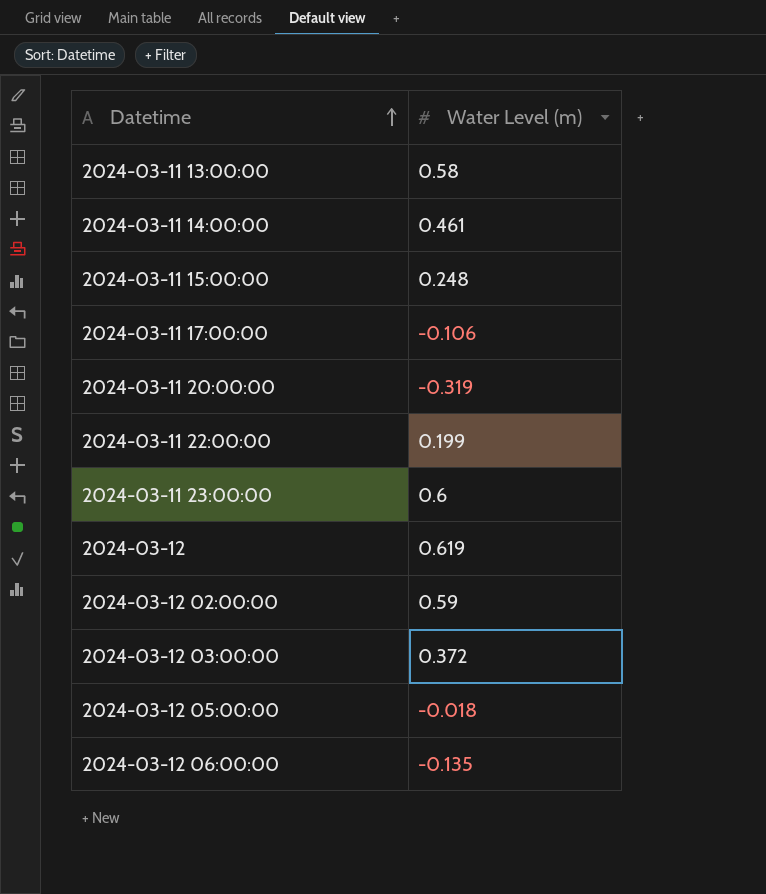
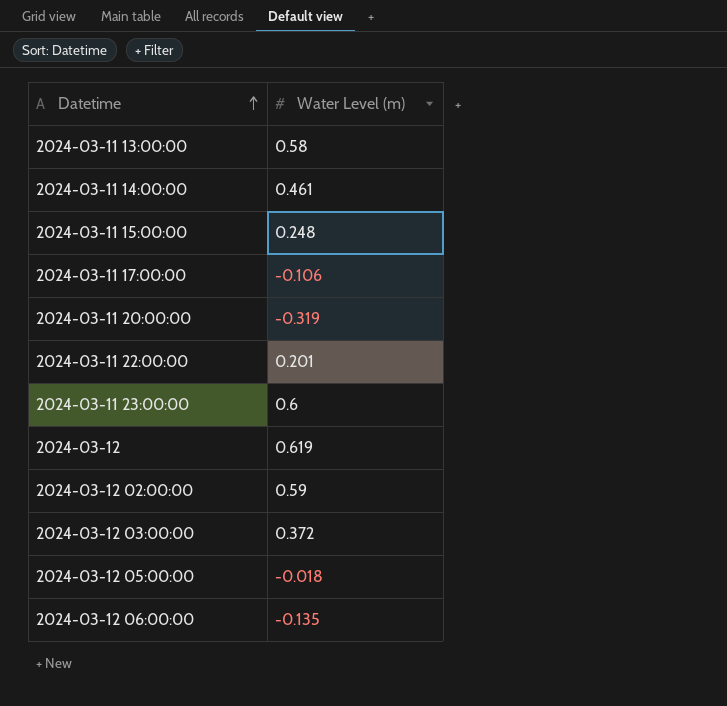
2024-03-11 22:00:00 | Water Level (m): 0.199 -> 0.201

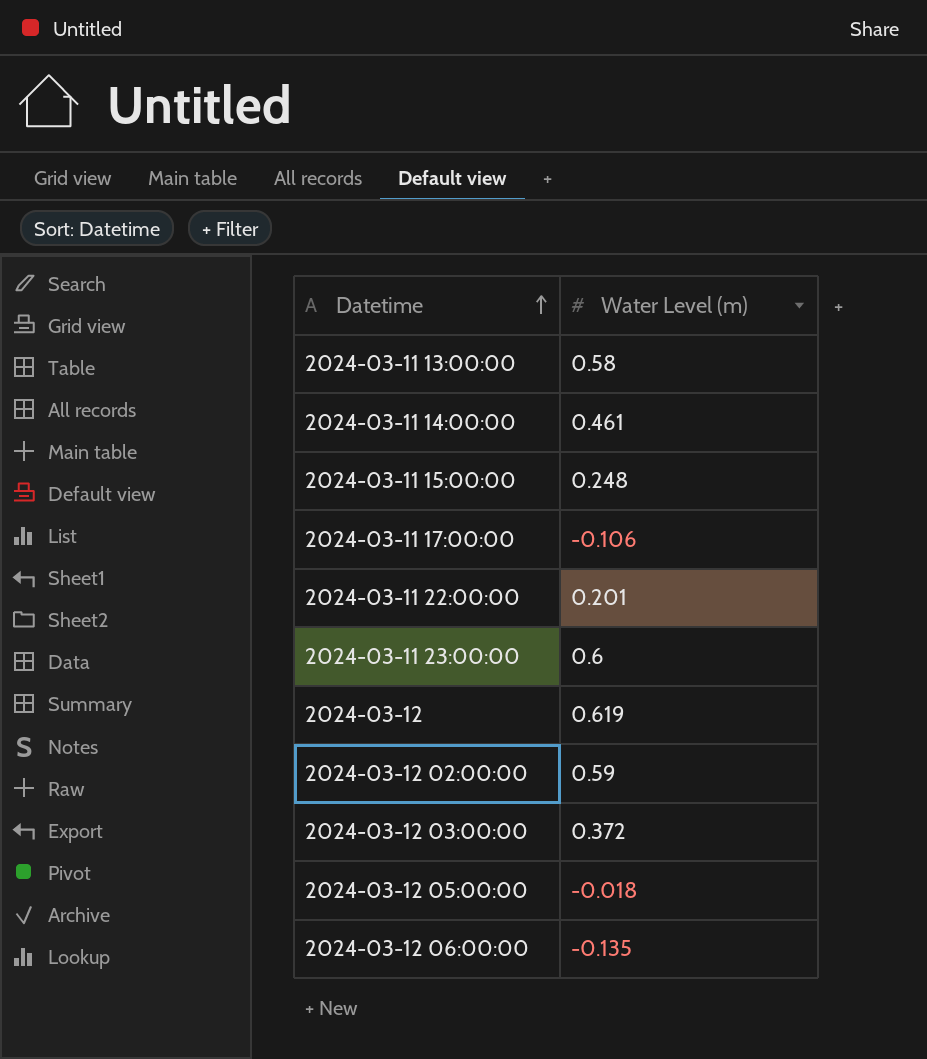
row 2024-03-11 20:00:00: -0.319 -> none

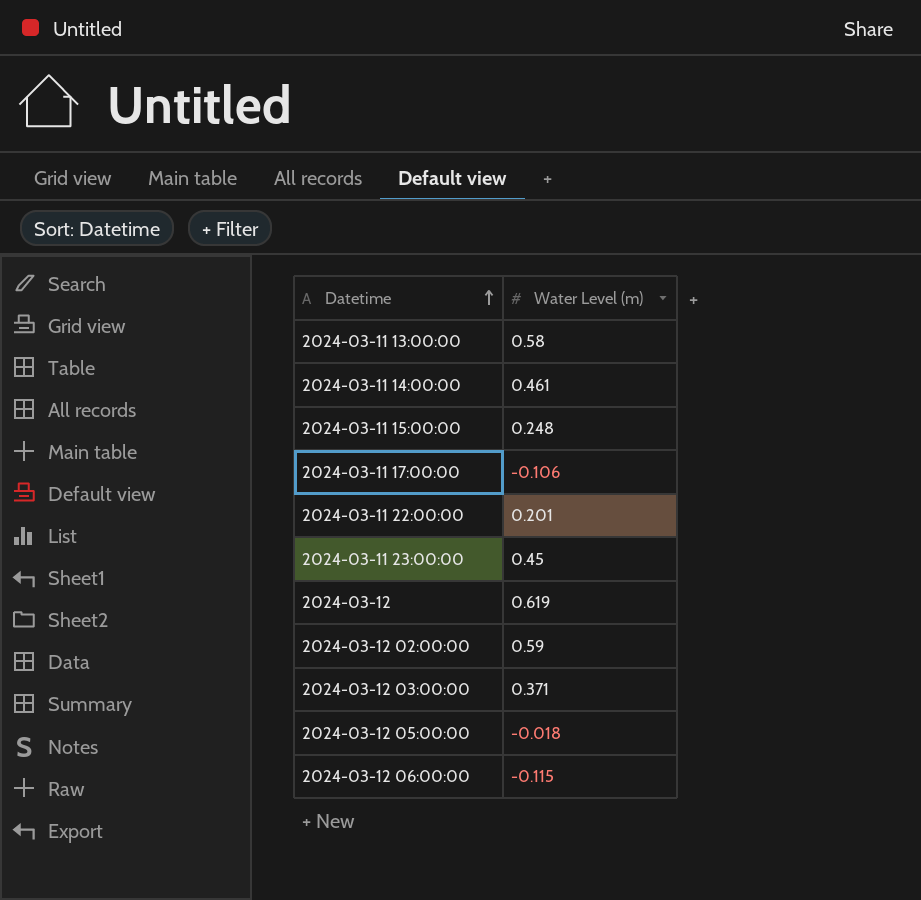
2024-03-11 23:00:00 | Water Level (m): 0.6 -> 0.45
2024-03-12 03:00:00 | Water Level (m): 0.372 -> 0.371
2024-03-12 06:00:00 | Water Level (m): -0.135 -> -0.115

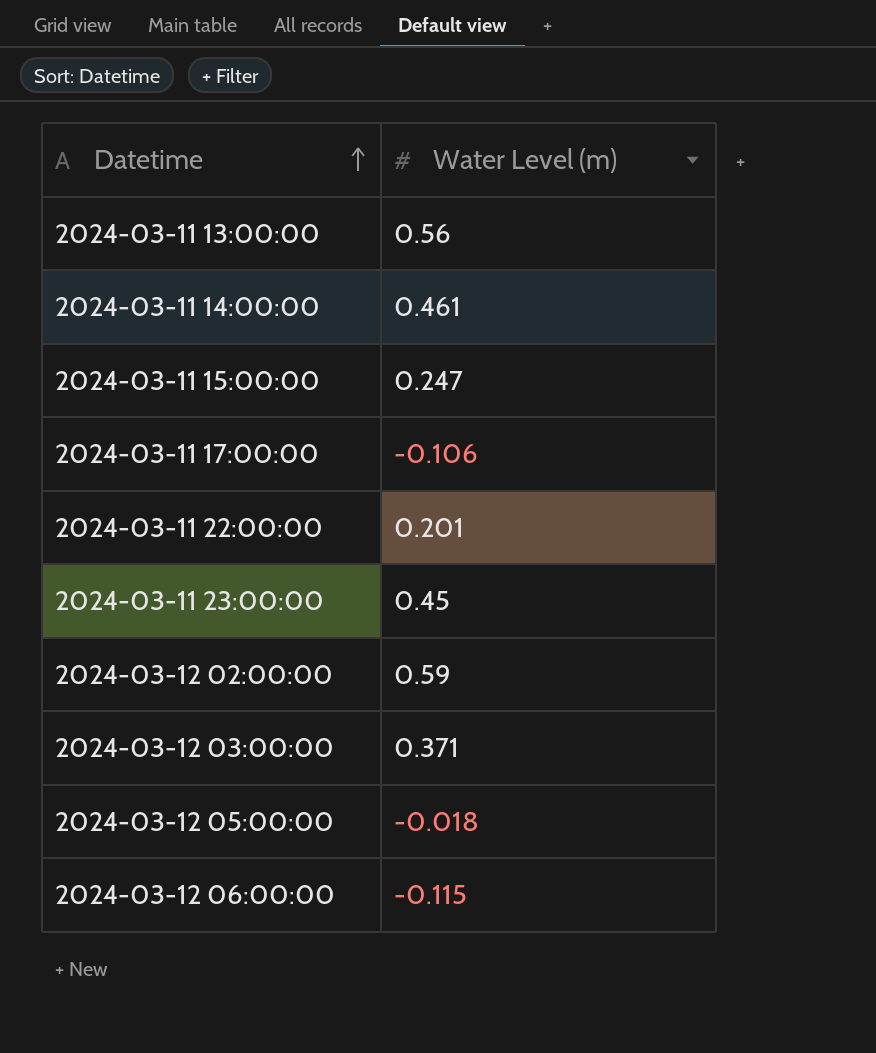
row 2024-03-12: 0.619 -> none
2024-03-11 13:00:00 | Water Level (m): 0.58 -> 0.56
2024-03-11 15:00:00 | Water Level (m): 0.248 -> 0.247

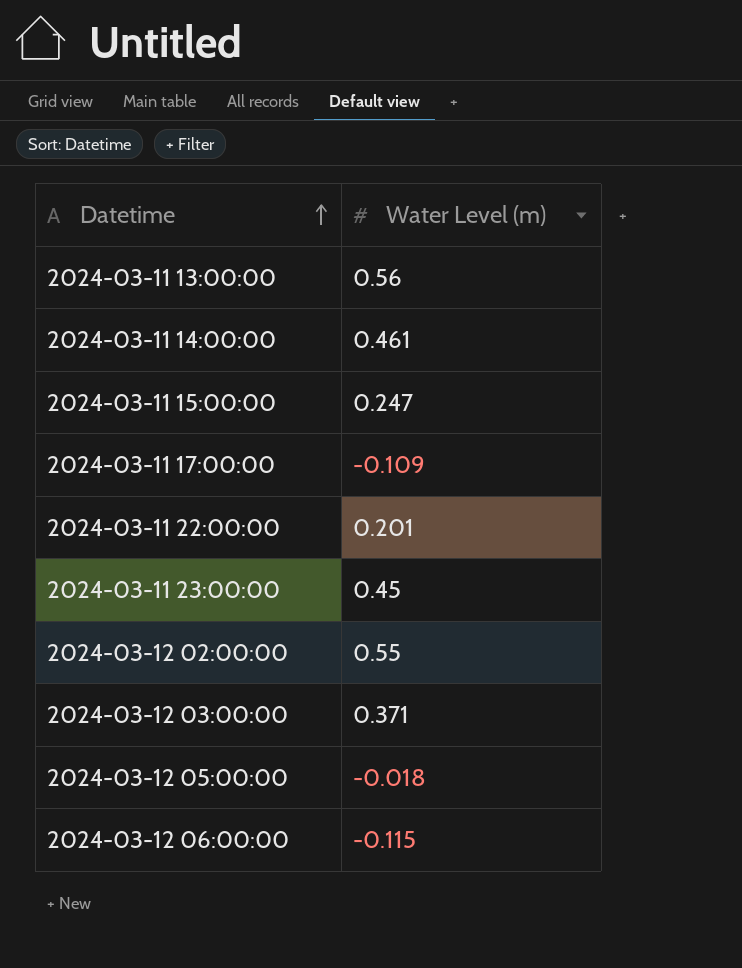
2024-03-11 17:00:00 | Water Level (m): -0.106 -> -0.109
2024-03-12 02:00:00 | Water Level (m): 0.59 -> 0.55

